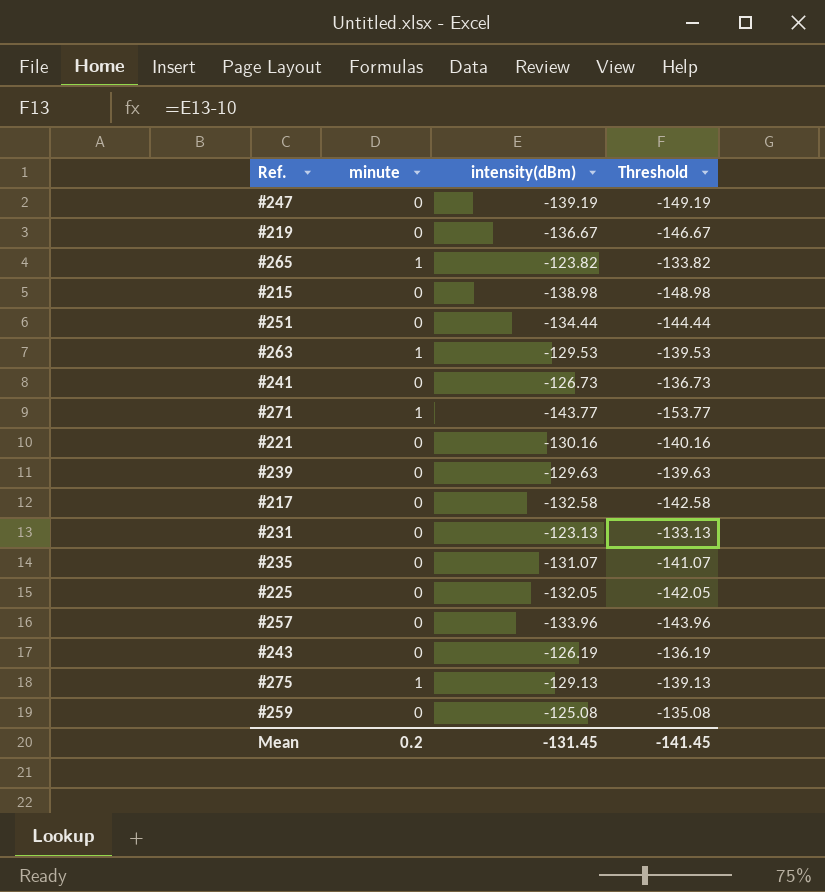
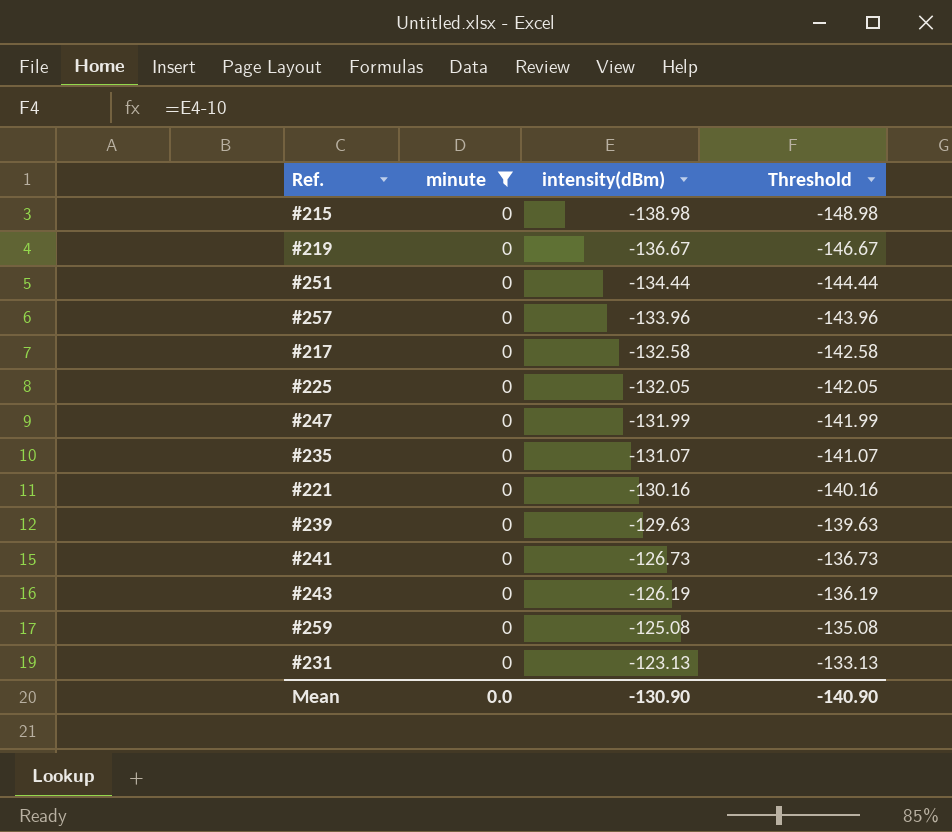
filter: none -> minute = 0
row order: none -> intensity(dBm) ascending
#247 | intensity(dBm): -139.19 -> -131.99
#247 | Threshold: -149.19 -> -141.99
Mean | minute: 0.2 -> 0.0
Mean | intensity(dBm): -131.45 -> -130.90
Mean | Threshold: -141.45 -> -140.90

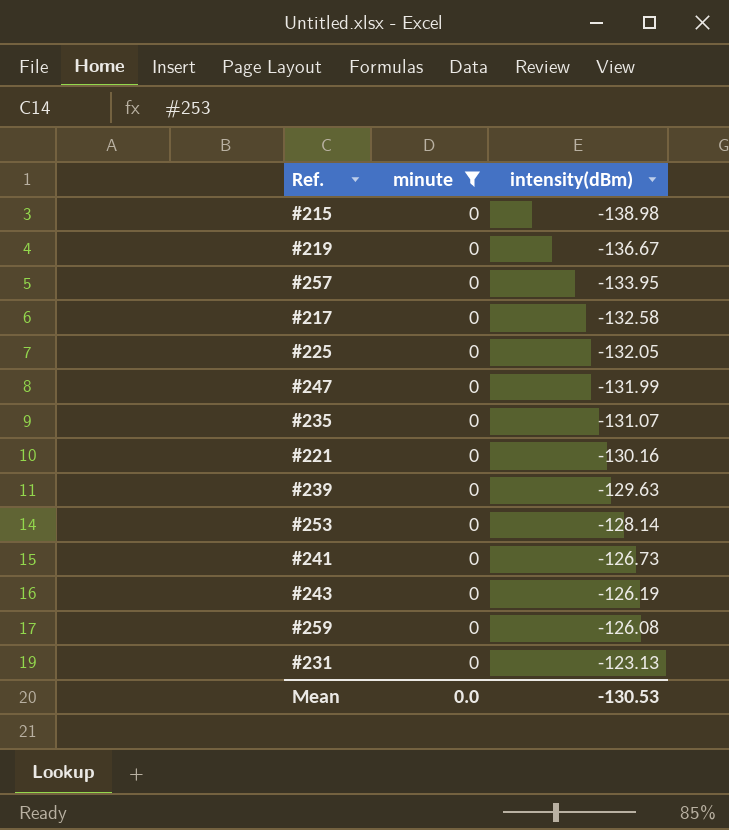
column Threshold | formula: [intensity(dBm)] - 10 -> none
row #251: 0 | -134.44 | -144.44 -> none
#257 | intensity(dBm): -133.96 -> -133.95
row #253: none -> 0 | -128.14
#259 | intensity(dBm): -125.08 -> -126.08
Mean | intensity(dBm): -130.90 -> -130.53

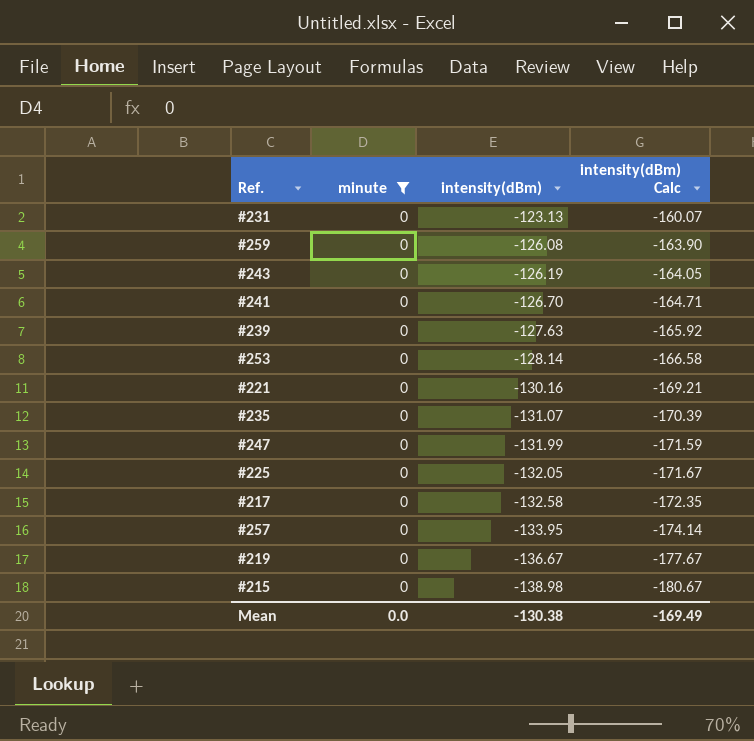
row order: intensity(dBm) ascending -> intensity(dBm) descending
column intensity(dBm) Calc | formula: none -> [intensity(dBm)] * 1.3
#241 | intensity(dBm): -126.73 -> -126.70
#239 | intensity(dBm): -129.63 -> -127.63
Mean | intensity(dBm): -130.53 -> -130.38

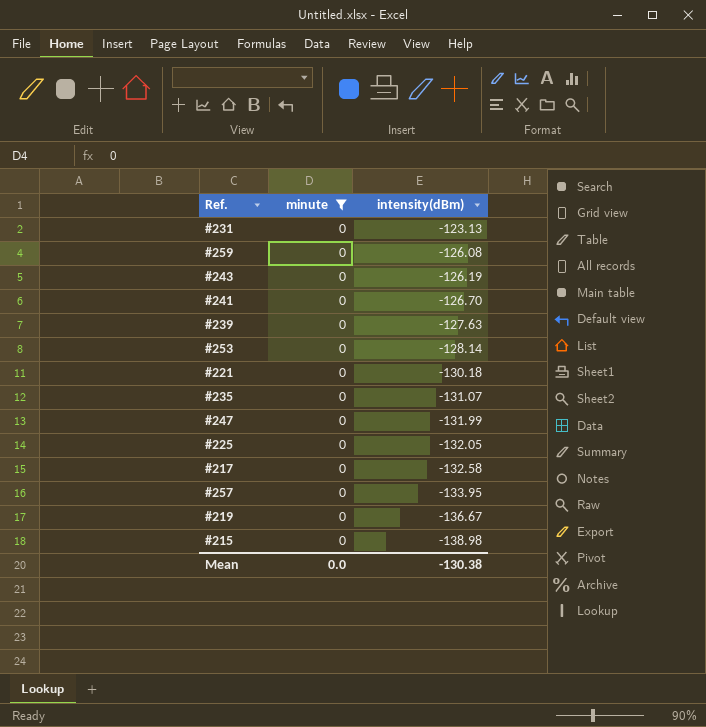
column intensity(dBm) Calc | formula: [intensity(dBm)] * 1.3 -> none
#221 | intensity(dBm): -130.16 -> -130.18

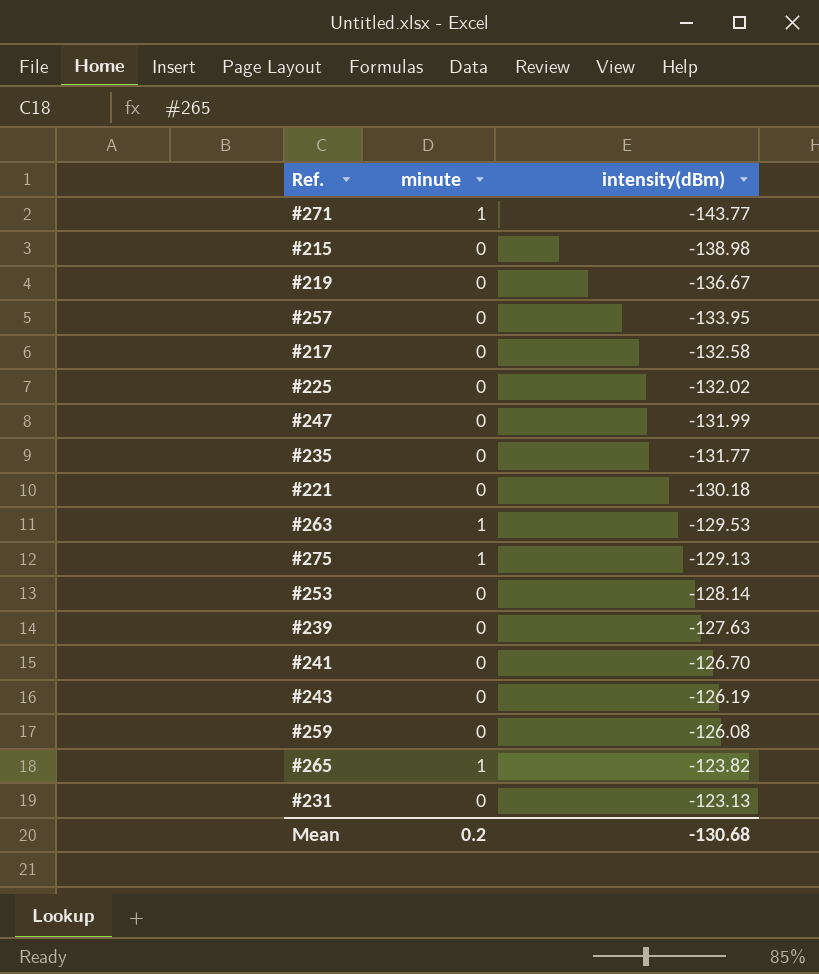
filter: minute = 0 -> none
row order: intensity(dBm) descending -> intensity(dBm) ascending
#225 | intensity(dBm): -132.05 -> -132.02
#235 | intensity(dBm): -131.07 -> -131.77
Mean | minute: 0.0 -> 0.2
Mean | intensity(dBm): -130.38 -> -130.68

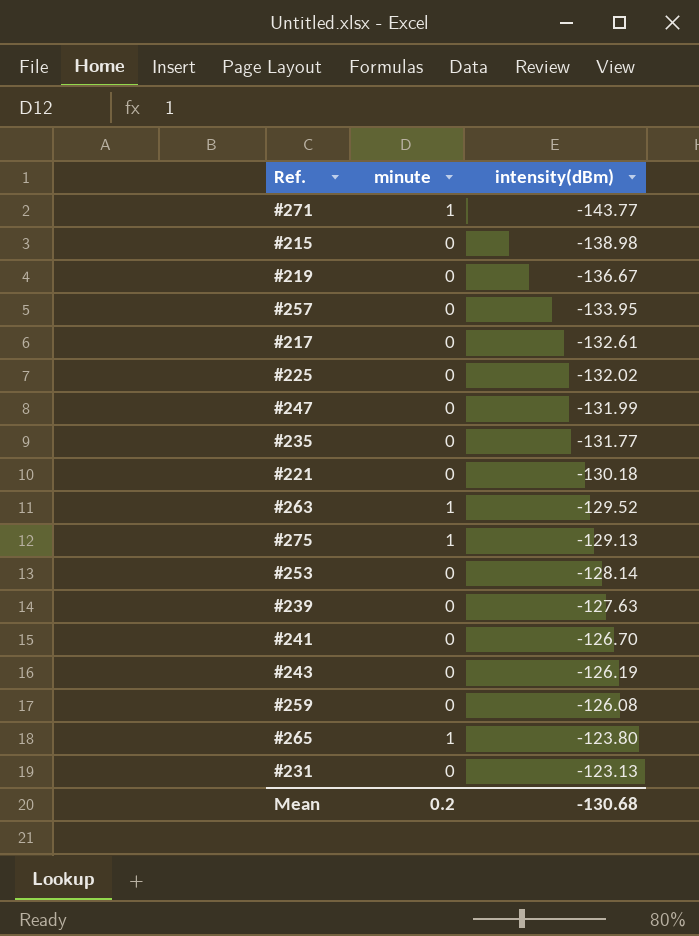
#217 | intensity(dBm): -132.58 -> -132.61
#263 | intensity(dBm): -129.53 -> -129.52
#265 | intensity(dBm): -123.82 -> -123.80

